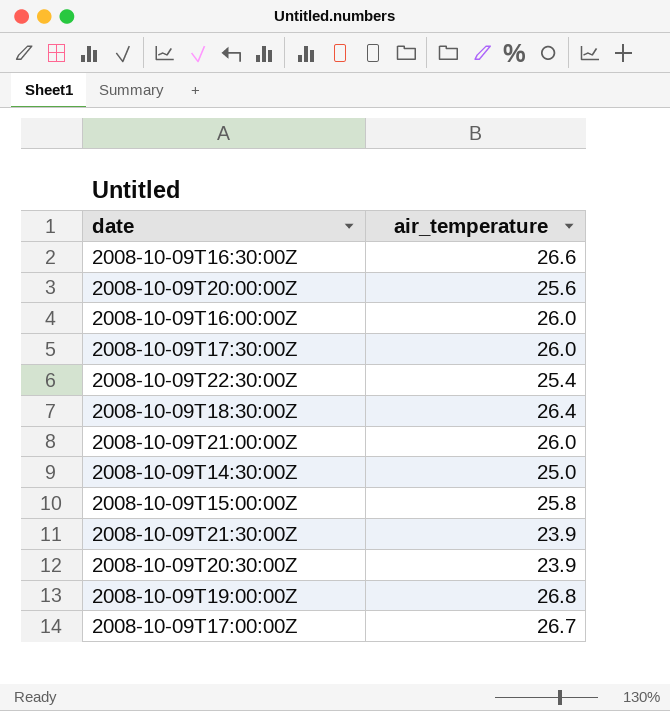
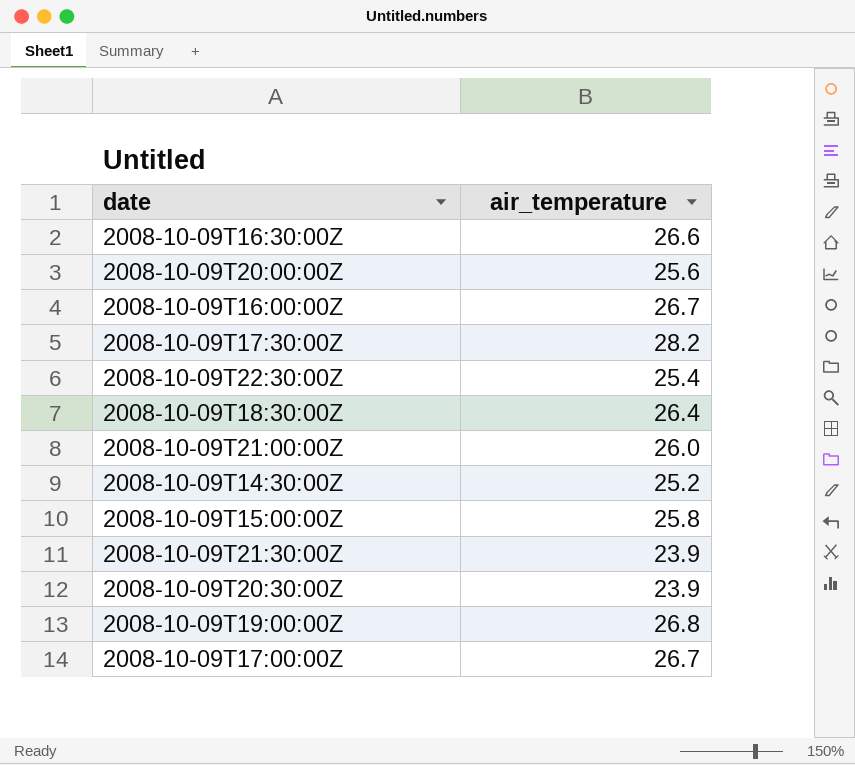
2008-10-09T16:00:00Z | air_temperature: 26.0 -> 26.7
2008-10-09T17:30:00Z | air_temperature: 26.0 -> 28.2
2008-10-09T14:30:00Z | air_temperature: 25.0 -> 25.2

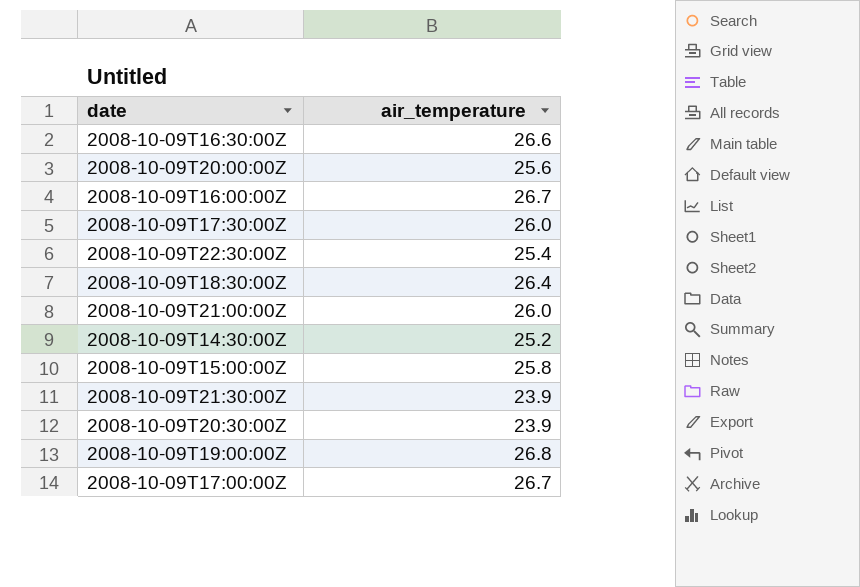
2008-10-09T17:30:00Z | air_temperature: 28.2 -> 26.0

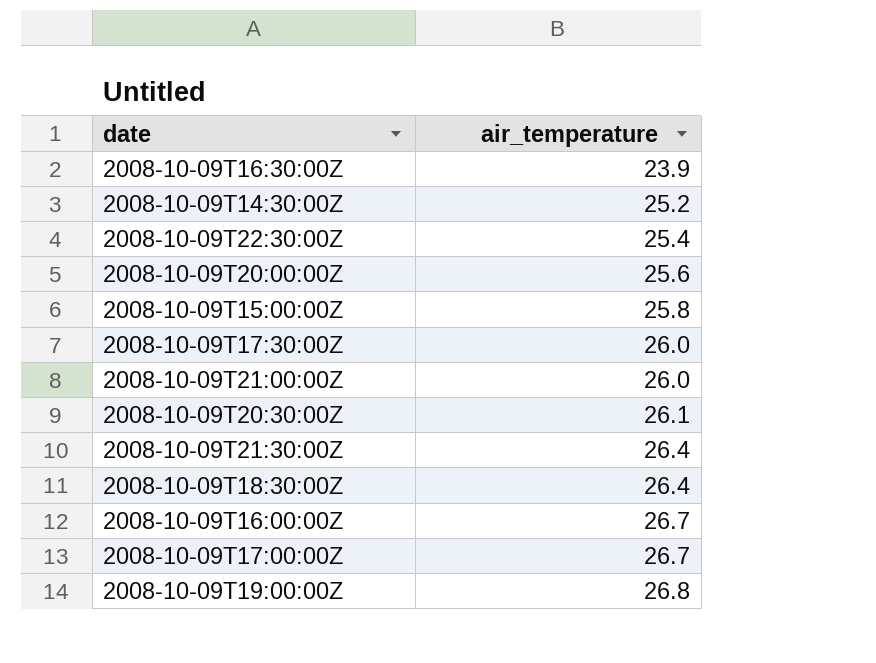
row order: none -> air_temperature ascending
2008-10-09T16:30:00Z | air_temperature: 26.6 -> 23.9
2008-10-09T20:30:00Z | air_temperature: 23.9 -> 26.1
2008-10-09T21:30:00Z | air_temperature: 23.9 -> 26.4

